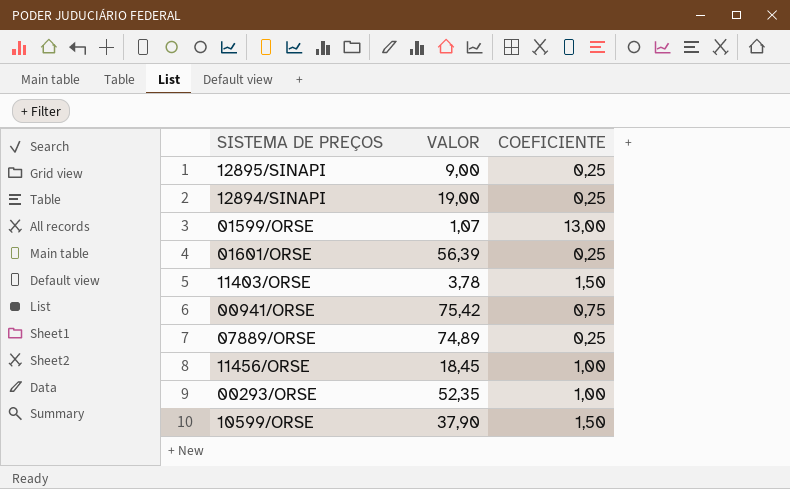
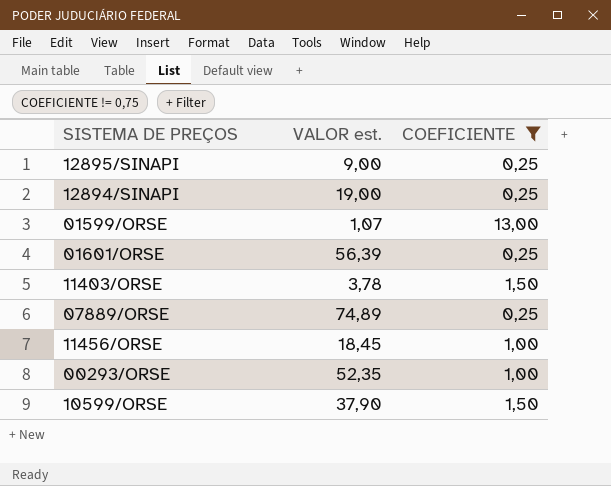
filter: none -> COEFICIENTE != 0,75
column name: VALOR -> VALOR est.

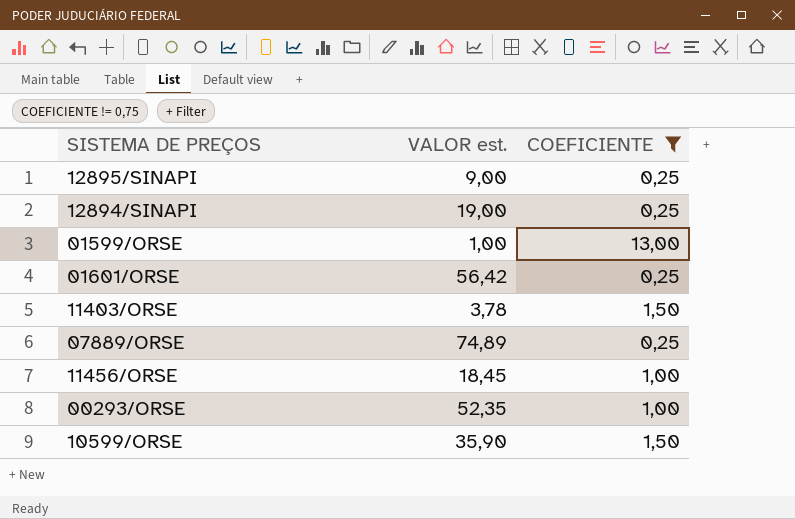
01599/ORSE | VALOR est.: 1,07 -> 1,00
01601/ORSE | VALOR est.: 56,39 -> 56,42
10599/ORSE | VALOR est.: 37,90 -> 35,90

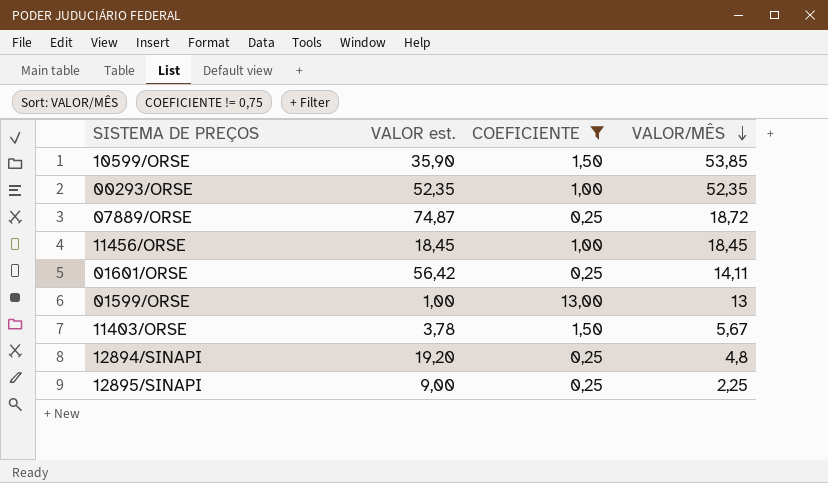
row order: none -> VALOR/MÊS descending
column VALOR/MÊS | formula: none -> [VALOR est.] * [COEFICIENTE]
07889/ORSE | VALOR est.: 74,89 -> 74,87
12894/SINAPI | VALOR est.: 19,00 -> 19,20

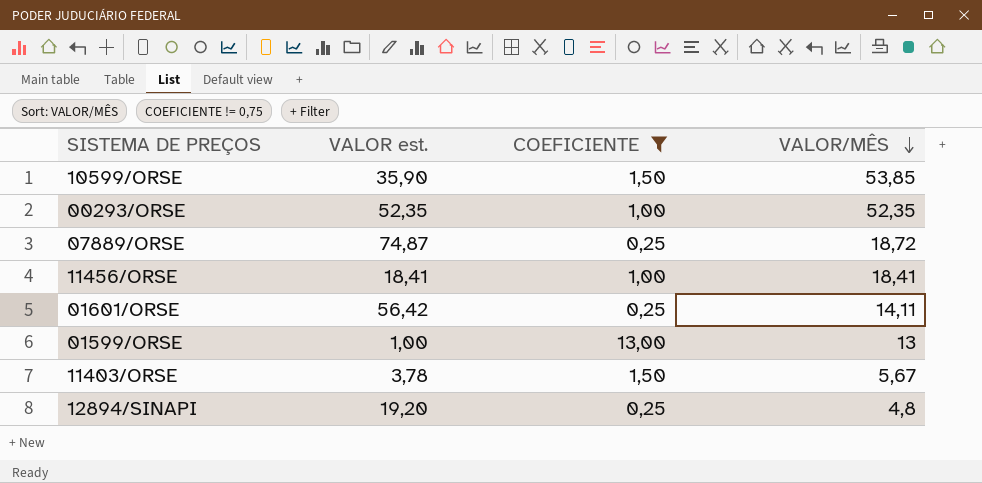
row 12895/SINAPI: 9,00 | 0,25 | 2,25 -> none
11456/ORSE | VALOR est.: 18,45 -> 18,41
11456/ORSE | VALOR/MÊS: 18,45 -> 18,41

